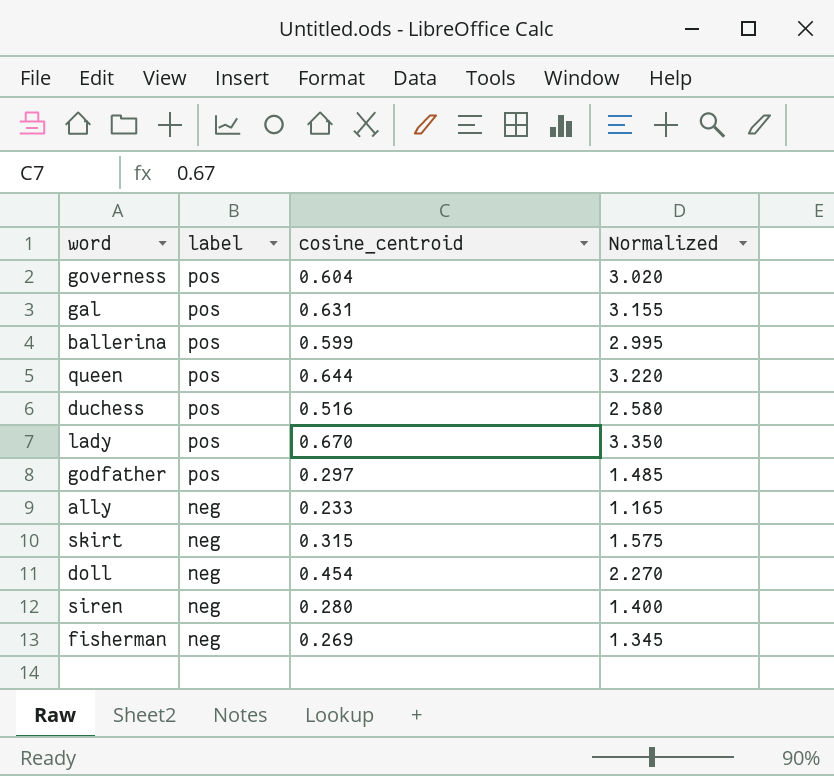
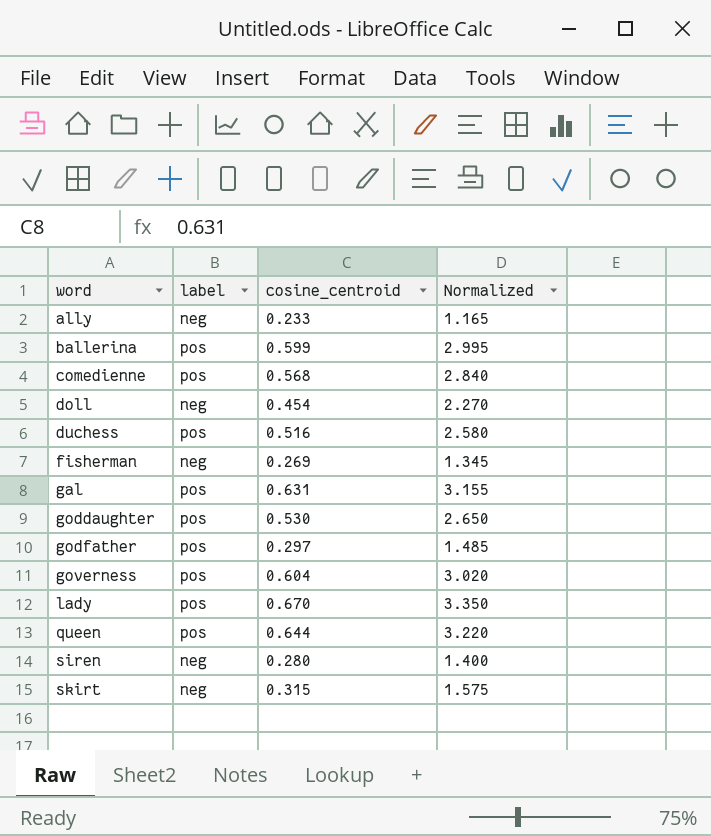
row order: label descending -> word ascending
row comedienne: none -> pos | 0.568 | 2.840
row goddaughter: none -> pos | 0.530 | 2.650

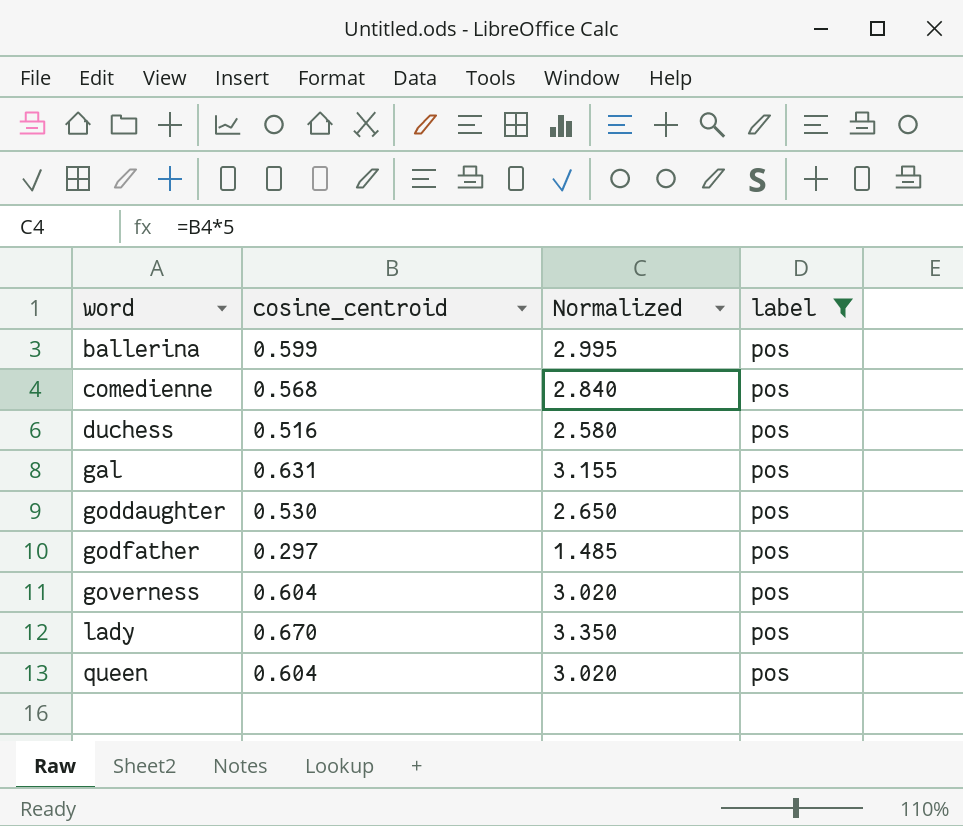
filter: none -> label = pos
column label | position: 2 -> 4
queen | cosine_centroid: 0.644 -> 0.604
queen | Normalized: 3.220 -> 3.020

